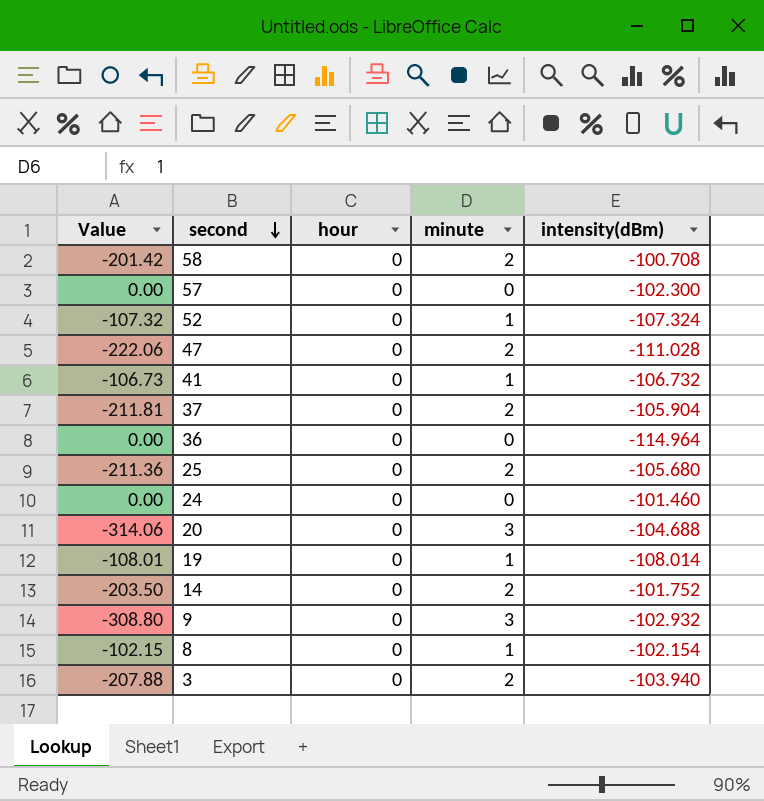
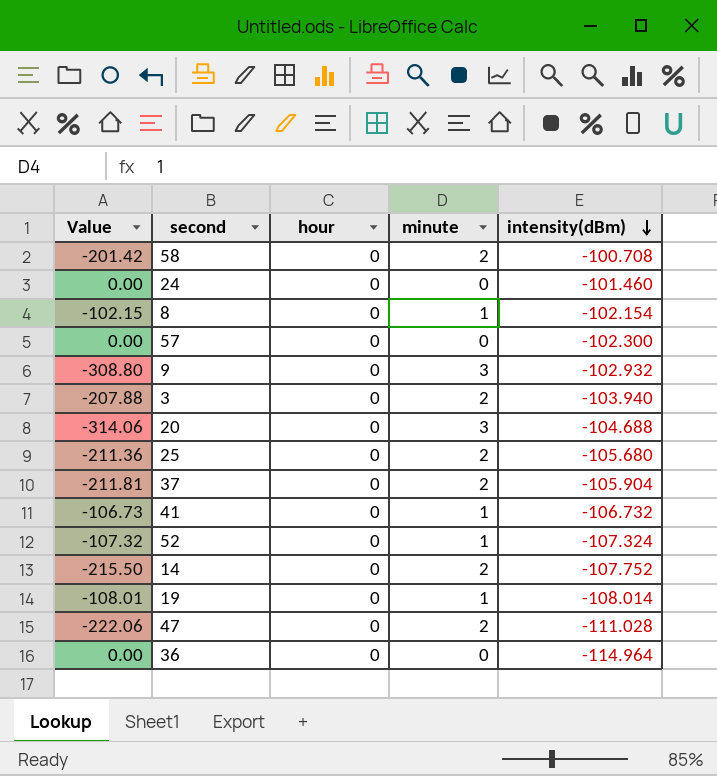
row order: second descending -> intensity(dBm) descending
14 | Value: -203.50 -> -215.50
14 | intensity(dBm): -101.752 -> -107.752

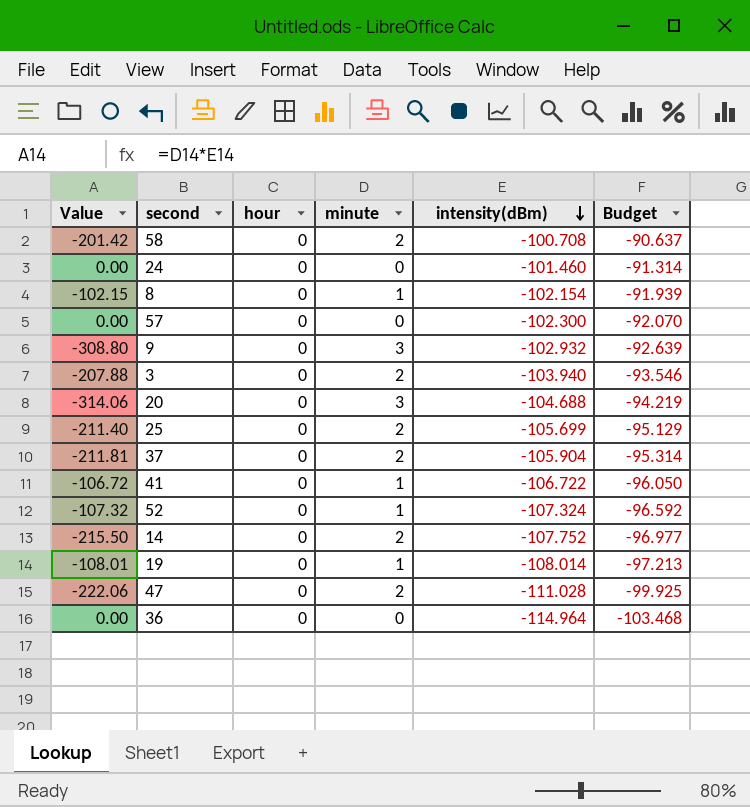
column Budget | formula: none -> [intensity(dBm)] * 0.9
25 | Value: -211.36 -> -211.40
25 | intensity(dBm): -105.680 -> -105.699
41 | Value: -106.73 -> -106.72
41 | intensity(dBm): -106.732 -> -106.722

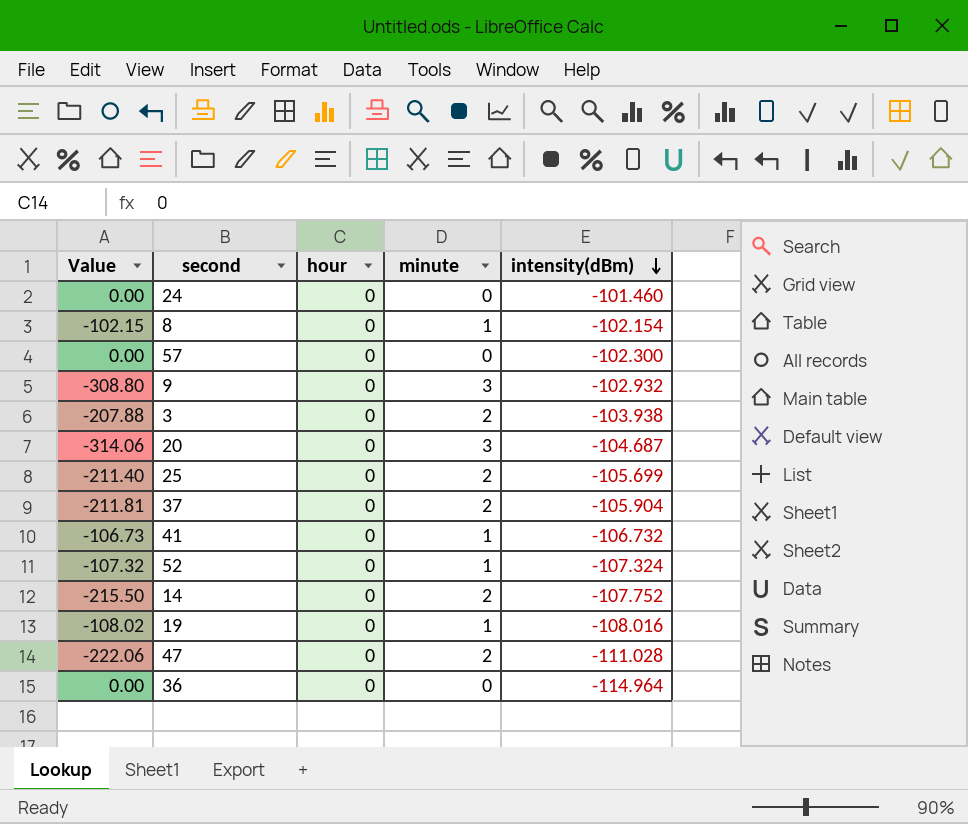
column Budget | formula: [intensity(dBm)] * 0.9 -> none
row 58: -201.42 | 0 | 2 | -100.708 | -90.637 -> none
3 | intensity(dBm): -103.940 -> -103.938
20 | intensity(dBm): -104.688 -> -104.687
41 | Value: -106.72 -> -106.73
41 | intensity(dBm): -106.722 -> -106.732
19 | Value: -108.01 -> -108.02
19 | intensity(dBm): -108.014 -> -108.016

